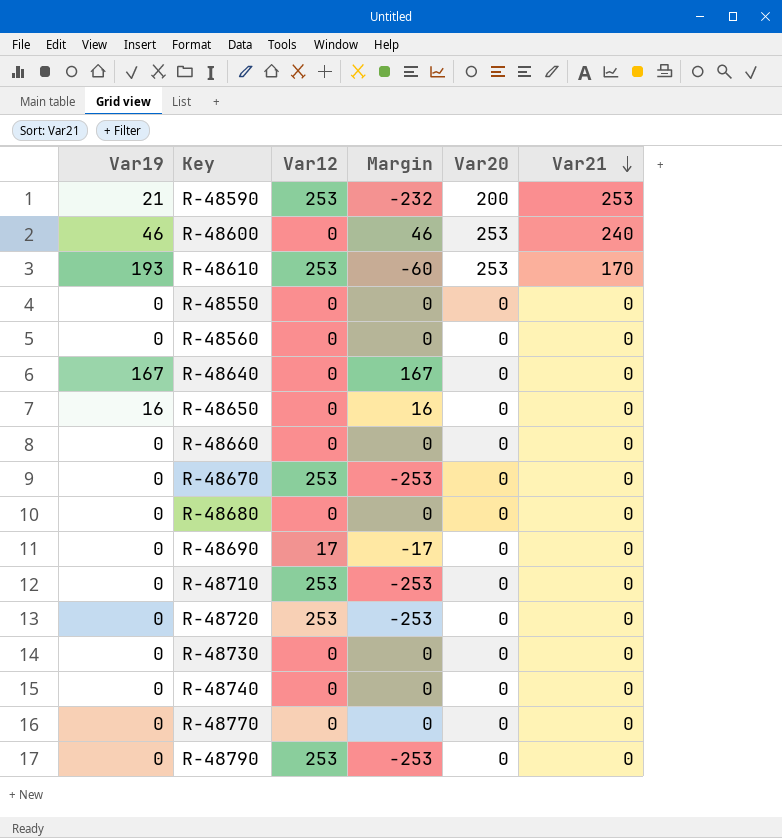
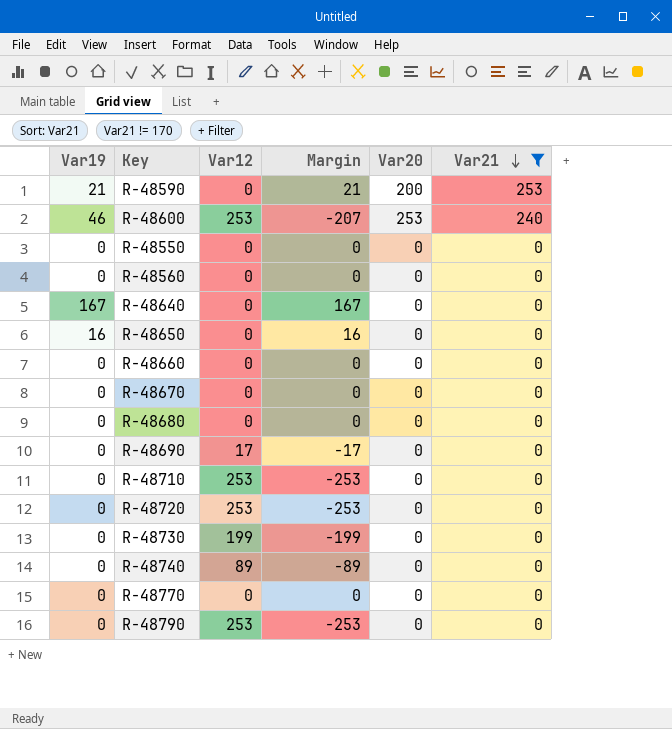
filter: none -> Var21 != 170
R-48590 | Var12: 253 -> 0
R-48590 | Margin: -232 -> 21
R-48600 | Var12: 0 -> 253
R-48600 | Margin: 46 -> -207
R-48670 | Var12: 253 -> 0
R-48670 | Margin: -253 -> 0
R-48730 | Var12: 0 -> 199
R-48730 | Margin: 0 -> -199
R-48740 | Var12: 0 -> 89
R-48740 | Margin: 0 -> -89

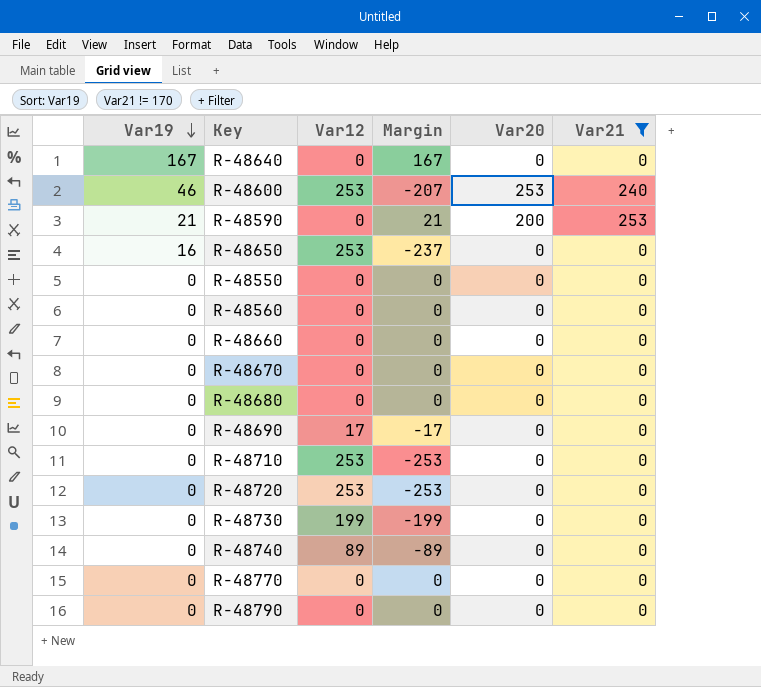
row order: Var21 descending -> Var19 descending
R-48650 | Var12: 0 -> 253
R-48650 | Margin: 16 -> -237
R-48790 | Var12: 253 -> 0
R-48790 | Margin: -253 -> 0

